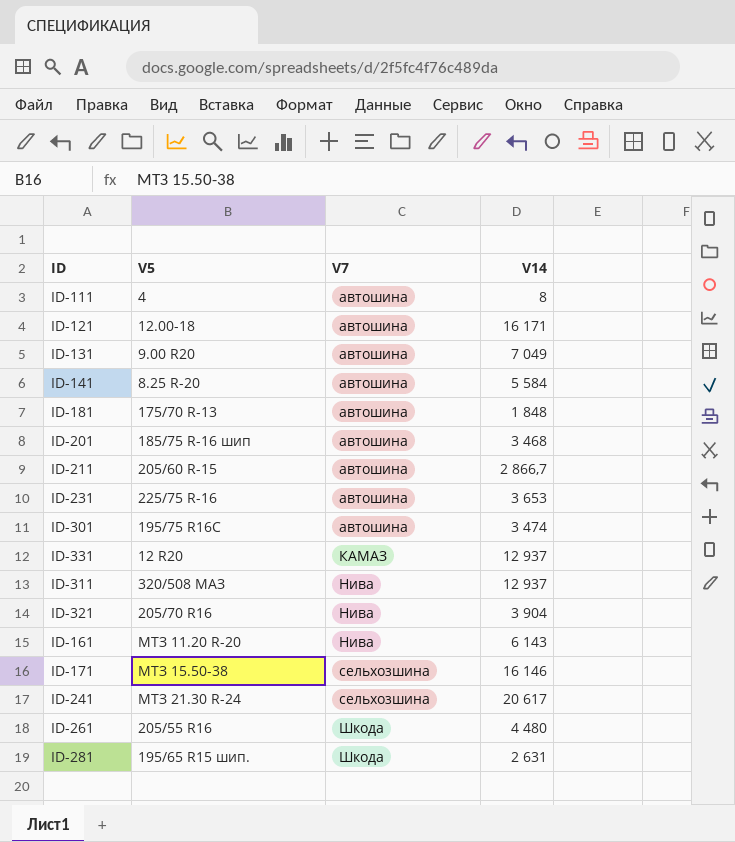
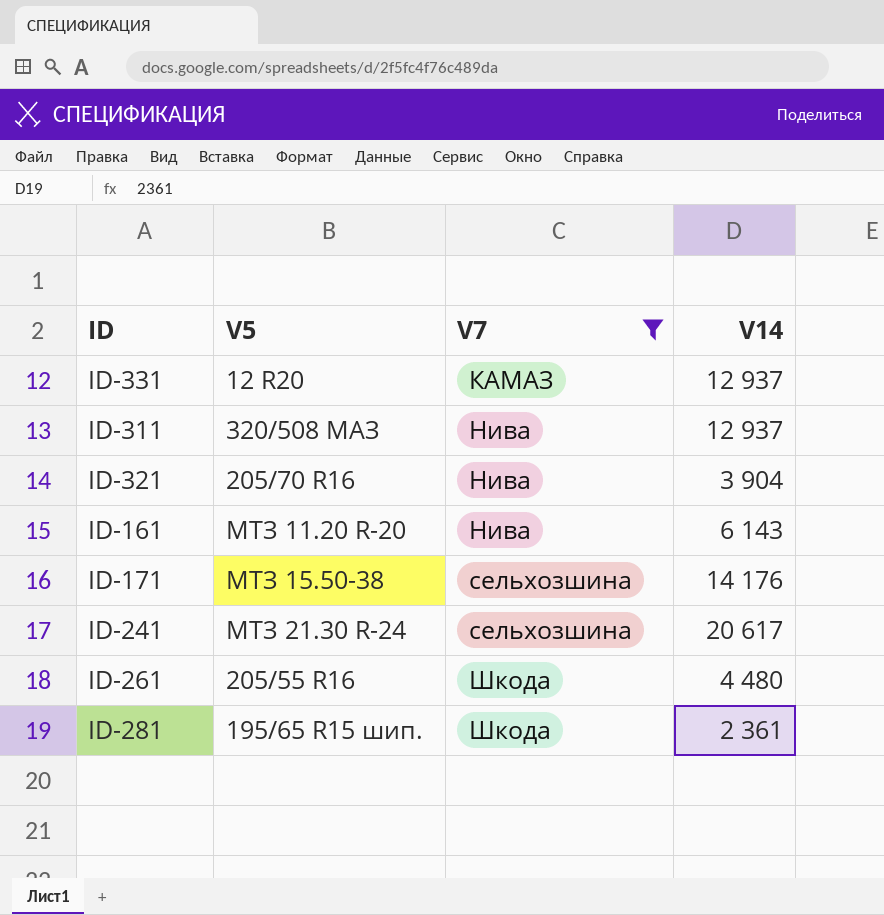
filter: none -> V7 != автошина
ID-171 | V14: 16 146 -> 14 176
ID-281 | V14: 2 631 -> 2 361

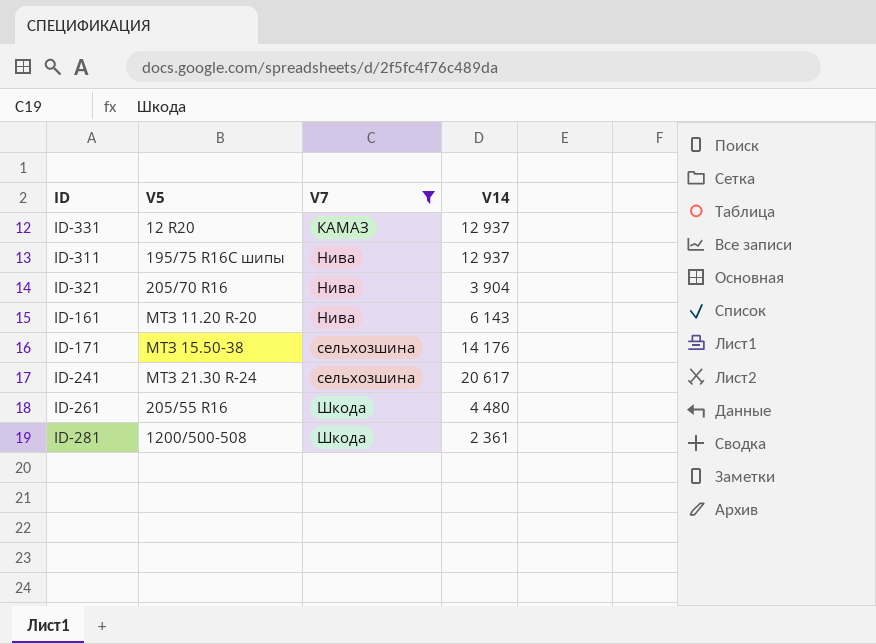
ID-311 | V5: 320/508 МАЗ -> 195/75 R16С шипы
ID-281 | V5: 195/65 R15 шип. -> 1200/500-508

